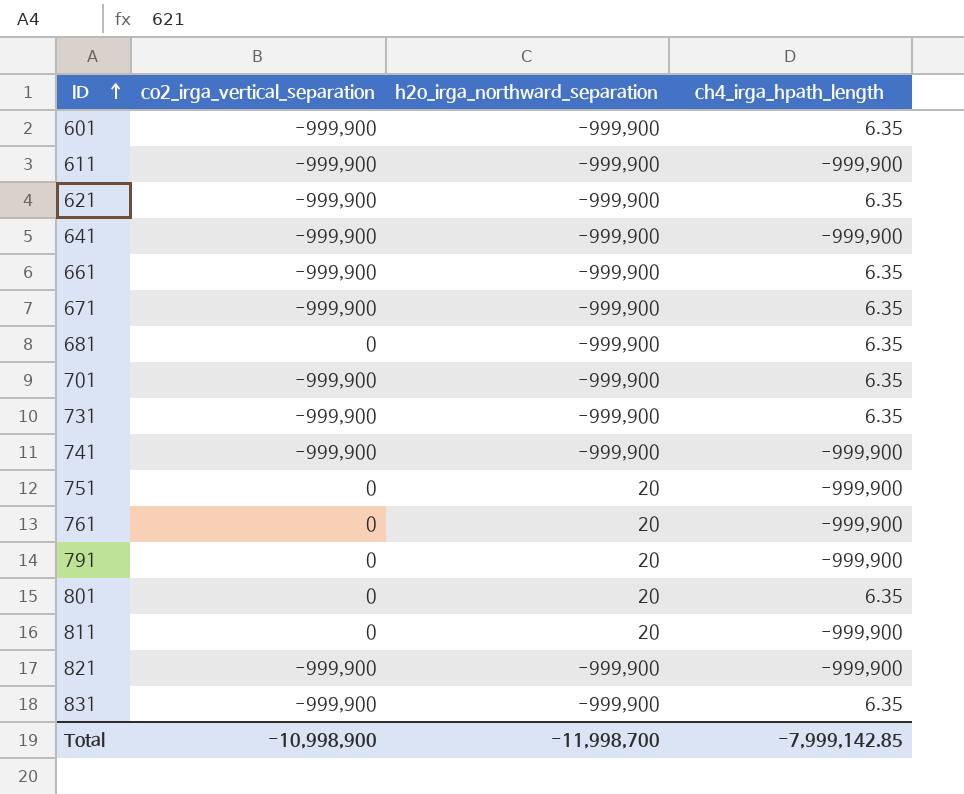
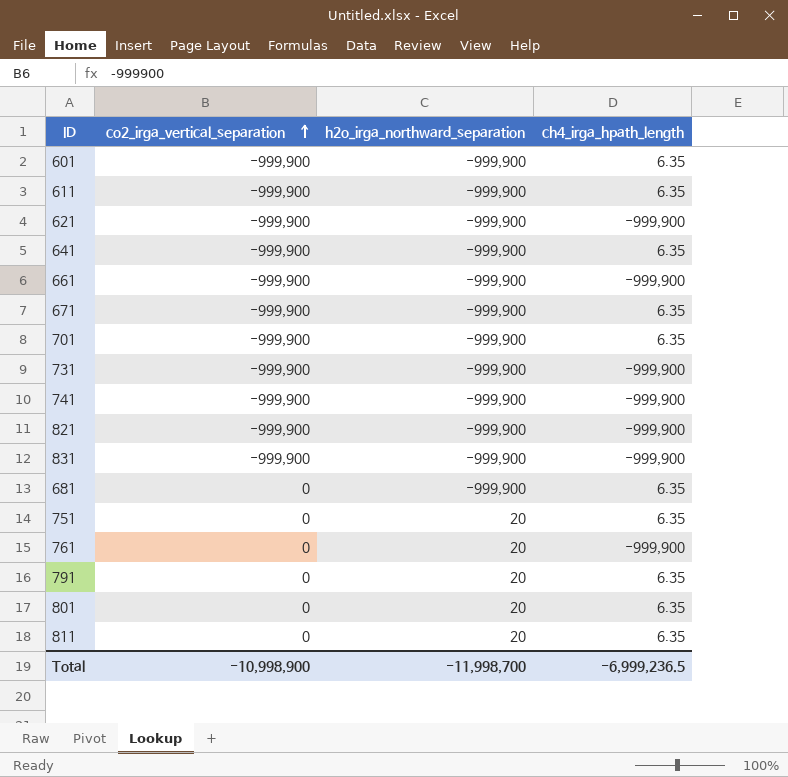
row order: ID ascending -> co2_irga_vertical_separation ascending
611 | ch4_irga_hpath_length: -999,900 -> 6.35
621 | ch4_irga_hpath_length: 6.35 -> -999,900
641 | ch4_irga_hpath_length: -999,900 -> 6.35
661 | ch4_irga_hpath_length: 6.35 -> -999,900
731 | ch4_irga_hpath_length: 6.35 -> -999,900
831 | ch4_irga_hpath_length: 6.35 -> -999,900
751 | ch4_irga_hpath_length: -999,900 -> 6.35
791 | ch4_irga_hpath_length: -999,900 -> 6.35
811 | ch4_irga_hpath_length: -999,900 -> 6.35
Total | ch4_irga_hpath_length: -7,999,142.85 -> -6,999,236.5

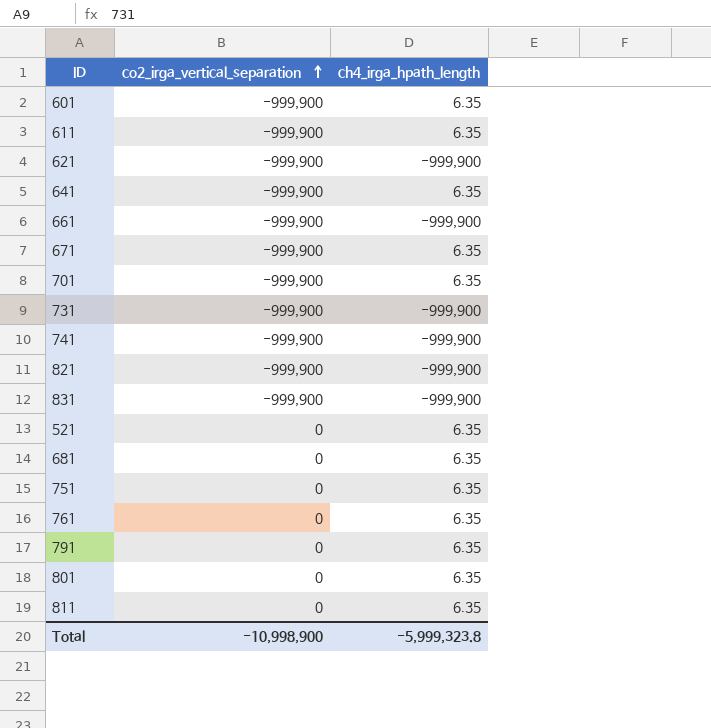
column h2o_irga_northward_separation | position: 3 -> none
row 521: none -> 0 | 6.35
761 | ch4_irga_hpath_length: -999,900 -> 6.35
Total | ch4_irga_hpath_length: -6,999,236.5 -> -5,999,323.8

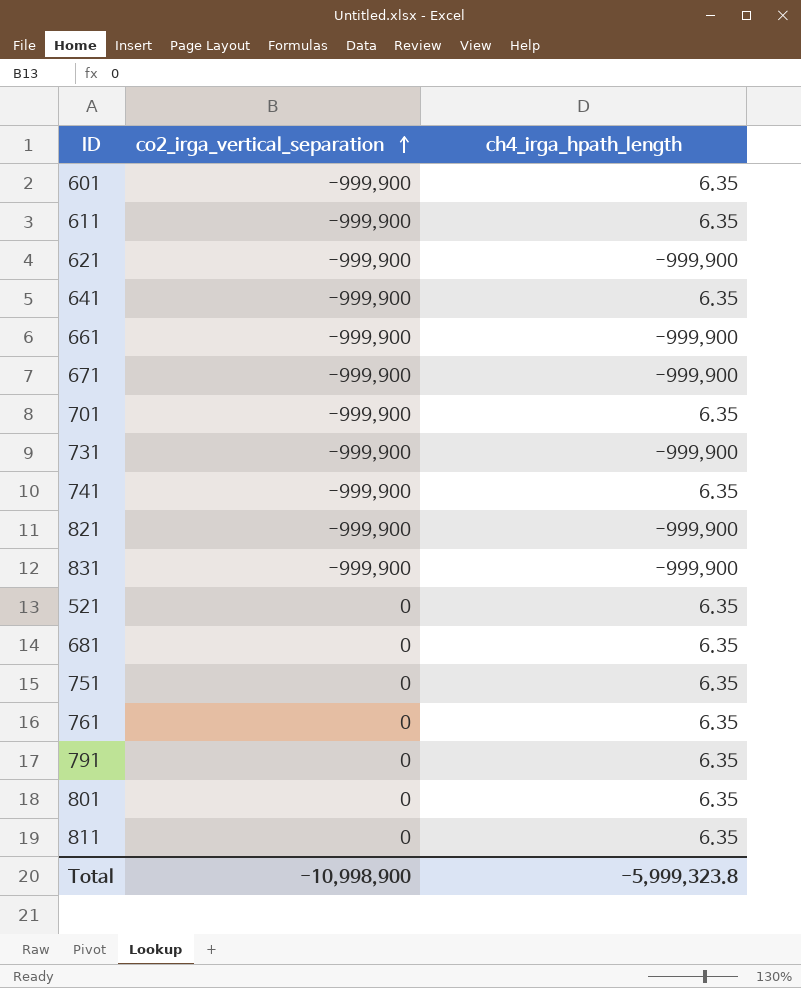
671 | ch4_irga_hpath_length: 6.35 -> -999,900
741 | ch4_irga_hpath_length: -999,900 -> 6.35

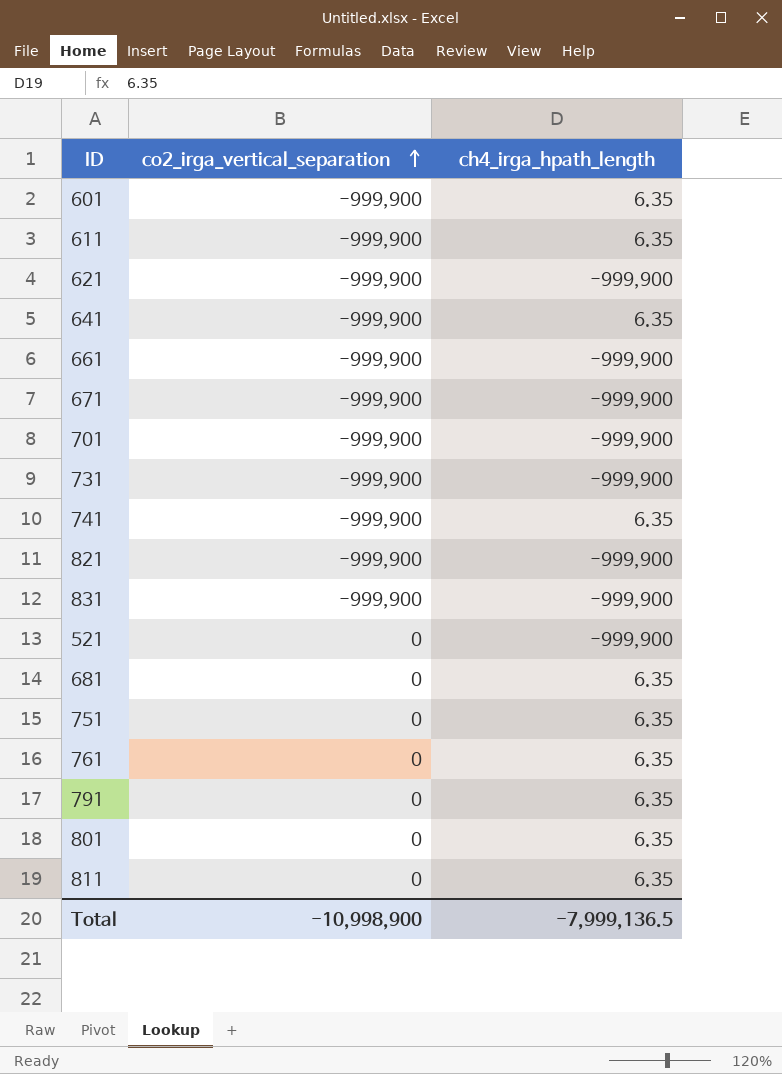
701 | ch4_irga_hpath_length: 6.35 -> -999,900
521 | ch4_irga_hpath_length: 6.35 -> -999,900
Total | ch4_irga_hpath_length: -5,999,323.8 -> -7,999,136.5

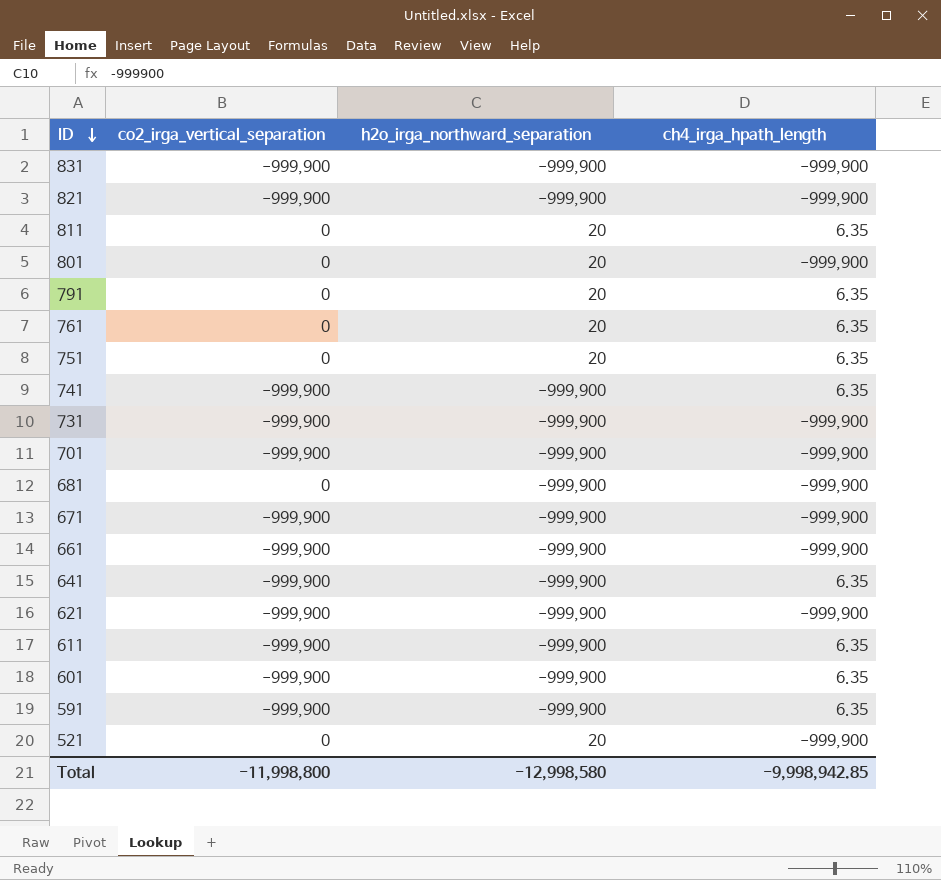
row order: co2_irga_vertical_separation ascending -> ID descending
column h2o_irga_northward_separation | position: none -> 3
801 | ch4_irga_hpath_length: 6.35 -> -999,900
681 | ch4_irga_hpath_length: 6.35 -> -999,900
row 591: none -> -999,900 | -999,900 | 6.35
Total | co2_irga_vertical_separation: -10,998,900 -> -11,998,800
Total | ch4_irga_hpath_length: -7,999,136.5 -> -9,998,942.85

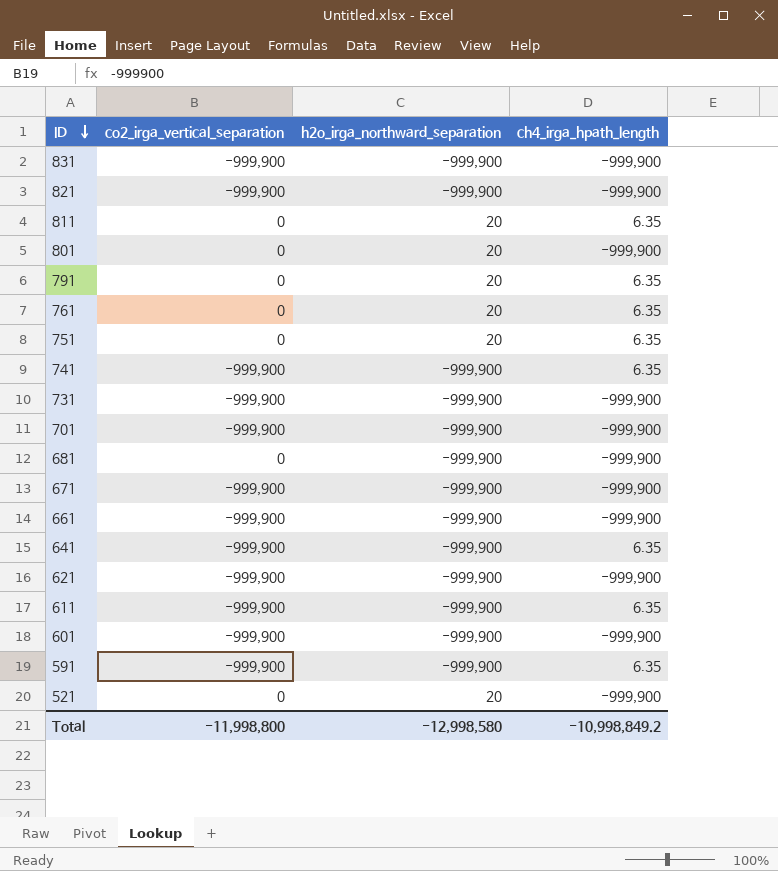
601 | ch4_irga_hpath_length: 6.35 -> -999,900
Total | ch4_irga_hpath_length: -9,998,942.85 -> -10,998,849.2

